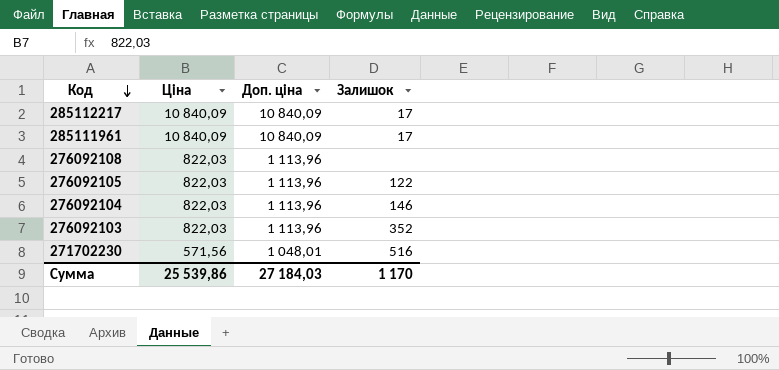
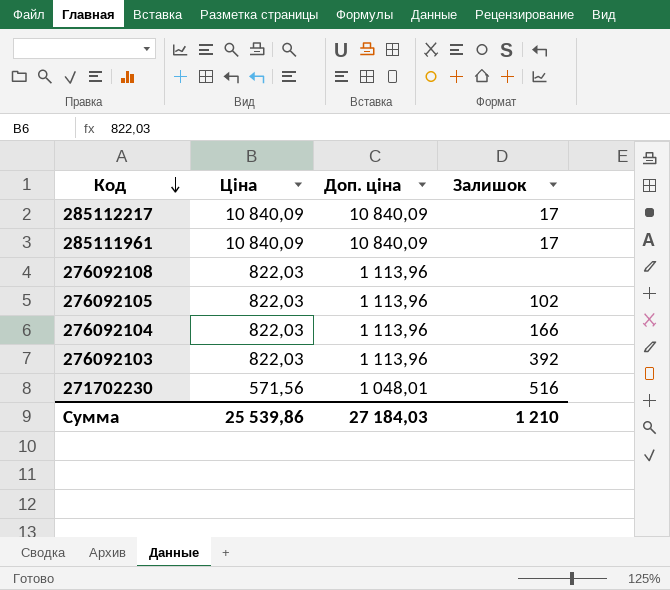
276092105 | Залишок: 122 -> 102
276092104 | Залишок: 146 -> 166
276092103 | Залишок: 352 -> 392
Сумма | Залишок: 1 170 -> 1 210

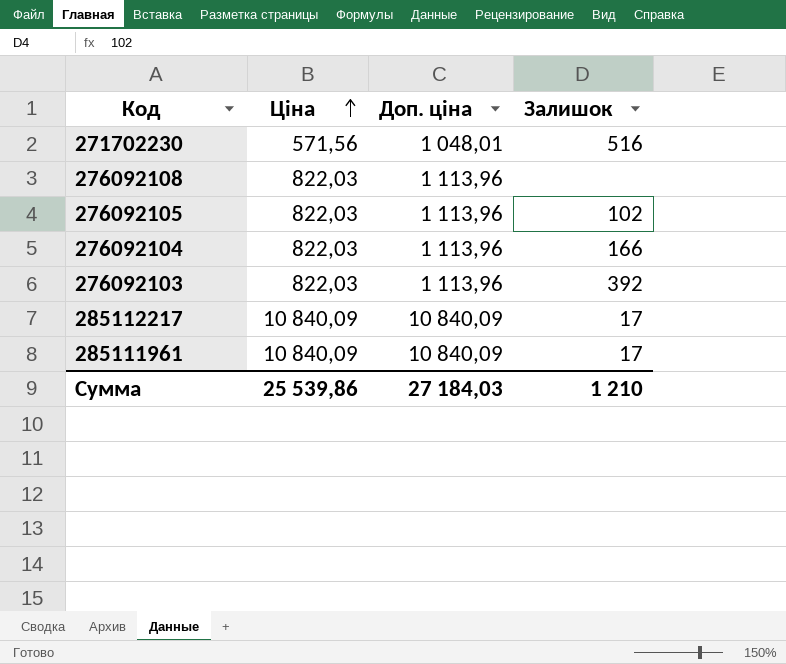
row order: Код descending -> Ціна ascending

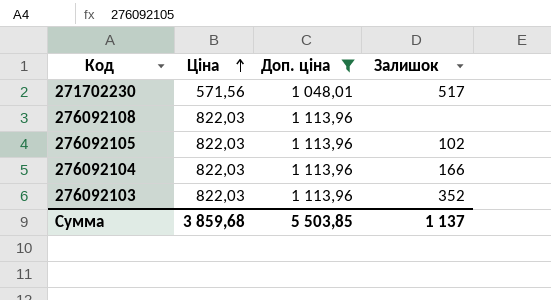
filter: none -> Доп. ціна != 10 840,09
271702230 | Залишок: 516 -> 517
276092103 | Залишок: 392 -> 352
Сумма | Ціна: 25 539,86 -> 3 859,68
Сумма | Доп. ціна: 27 184,03 -> 5 503,85
Сумма | Залишок: 1 210 -> 1 137

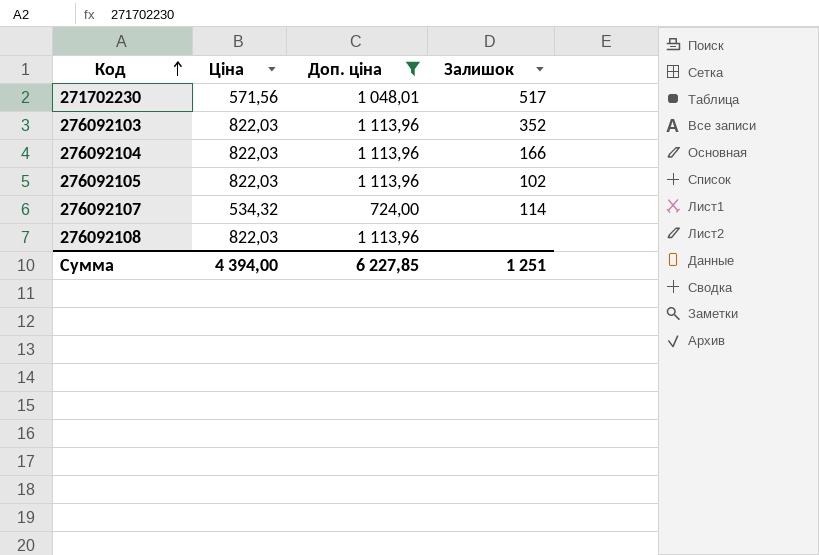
row order: Ціна ascending -> Код ascending
row 276092107: none -> 534,32 | 724,00 | 114
Сумма | Ціна: 3 859,68 -> 4 394,00
Сумма | Доп. ціна: 5 503,85 -> 6 227,85
Сумма | Залишок: 1 137 -> 1 251

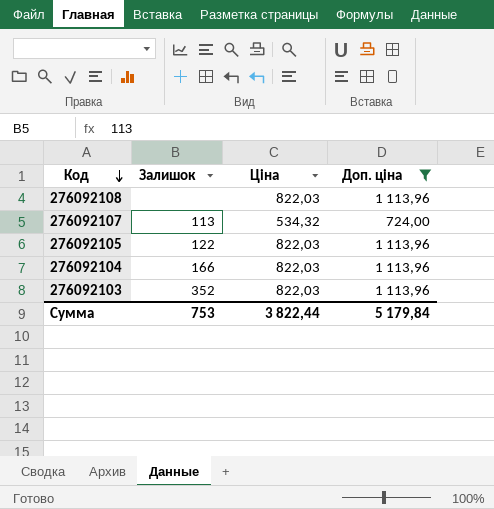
row order: Код ascending -> Код descending
column Залишок | position: 4 -> 2
row 271702230: 571,56 | 1 048,01 | 517 -> none
276092107 | Залишок: 114 -> 113
276092105 | Залишок: 102 -> 122
Сумма | Залишок: 1 251 -> 753
Сумма | Ціна: 4 394,00 -> 3 822,44
Сумма | Доп. ціна: 6 227,85 -> 5 179,84

